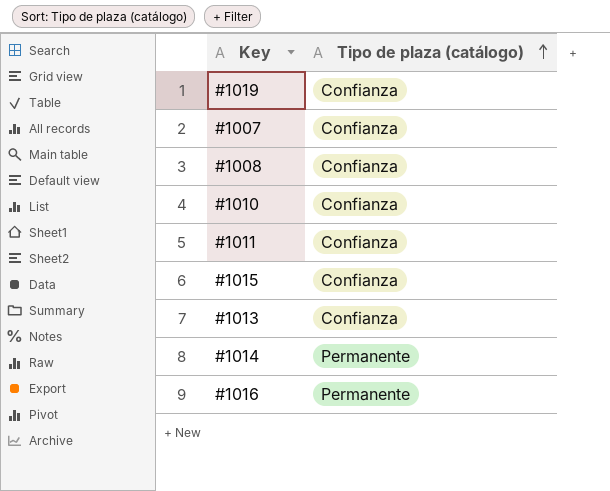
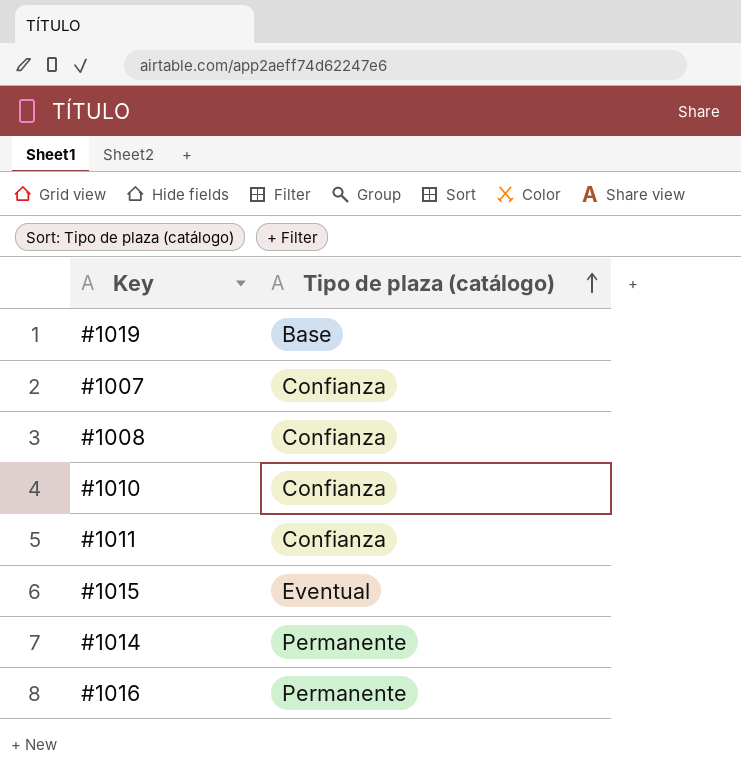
row #1013: Confianza -> none
#1019 | Tipo de plaza (catálogo): Confianza -> Base
#1015 | Tipo de plaza (catálogo): Confianza -> Eventual

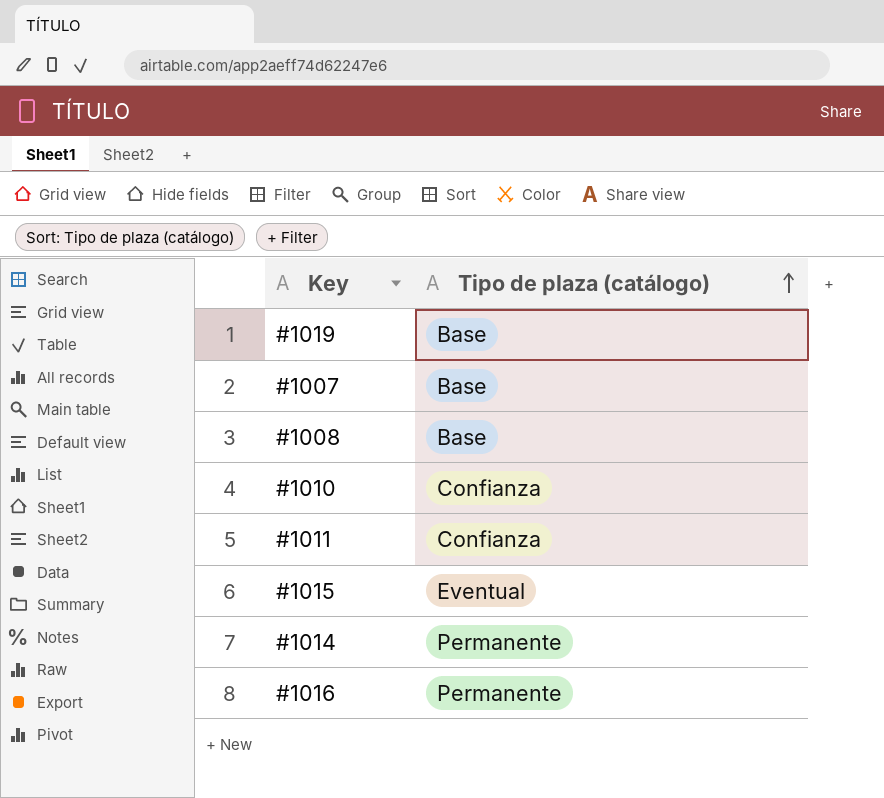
#1007 | Tipo de plaza (catálogo): Confianza -> Base
#1008 | Tipo de plaza (catálogo): Confianza -> Base

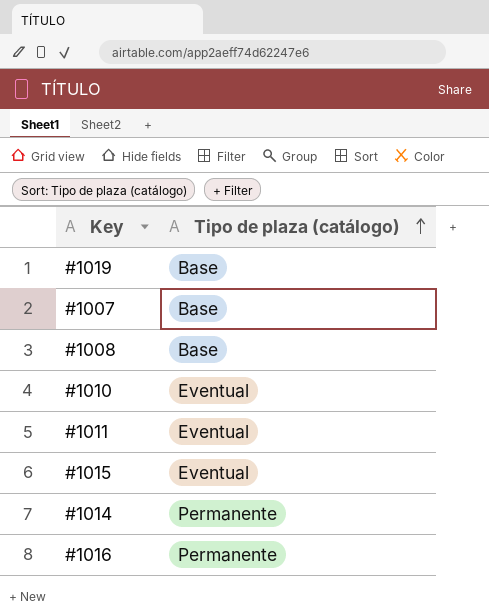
#1010 | Tipo de plaza (catálogo): Confianza -> Eventual
#1011 | Tipo de plaza (catálogo): Confianza -> Eventual

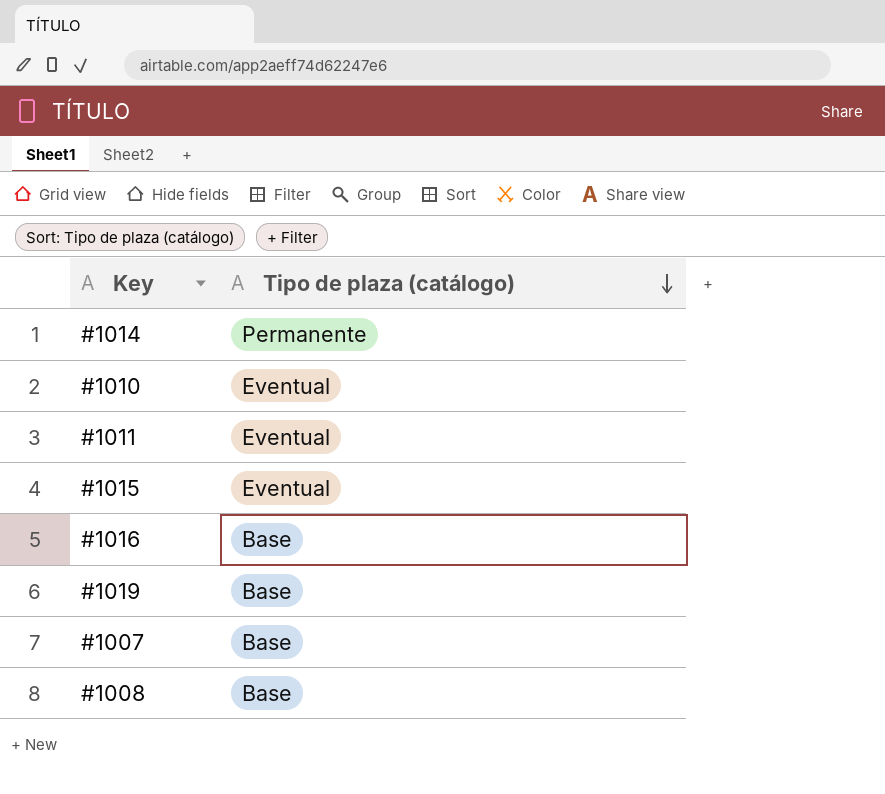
row order: Tipo de plaza (catálogo) ascending -> Tipo de plaza (catálogo) descending
#1016 | Tipo de plaza (catálogo): Permanente -> Base

